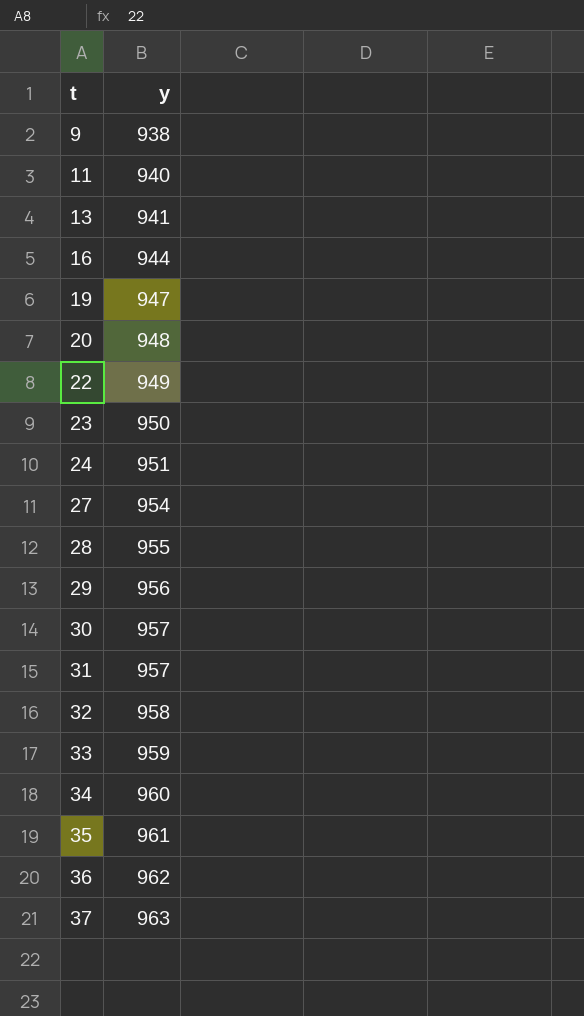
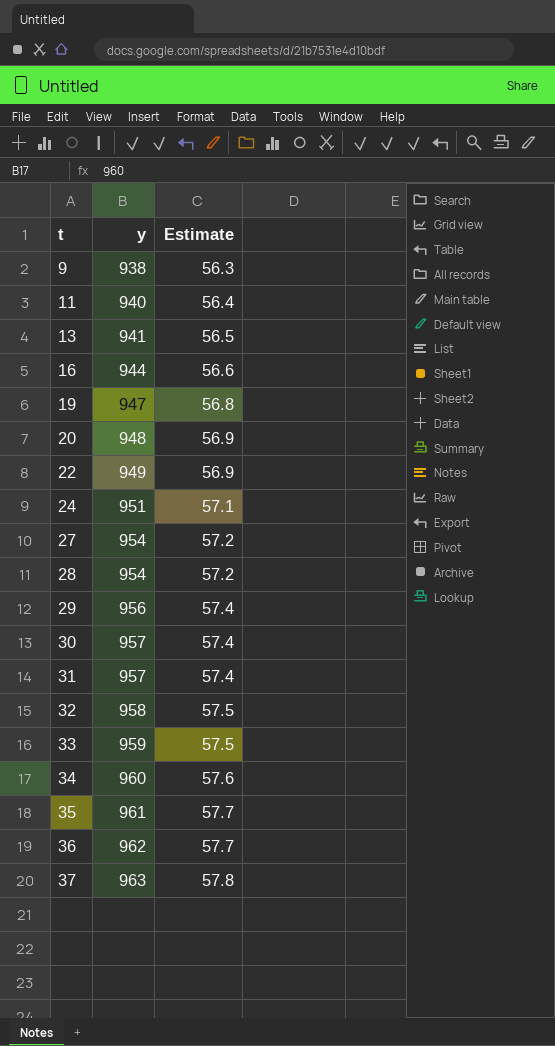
column Estimate | formula: none -> [y] * 0.06
row 23: 950 -> none
28 | y: 955 -> 954

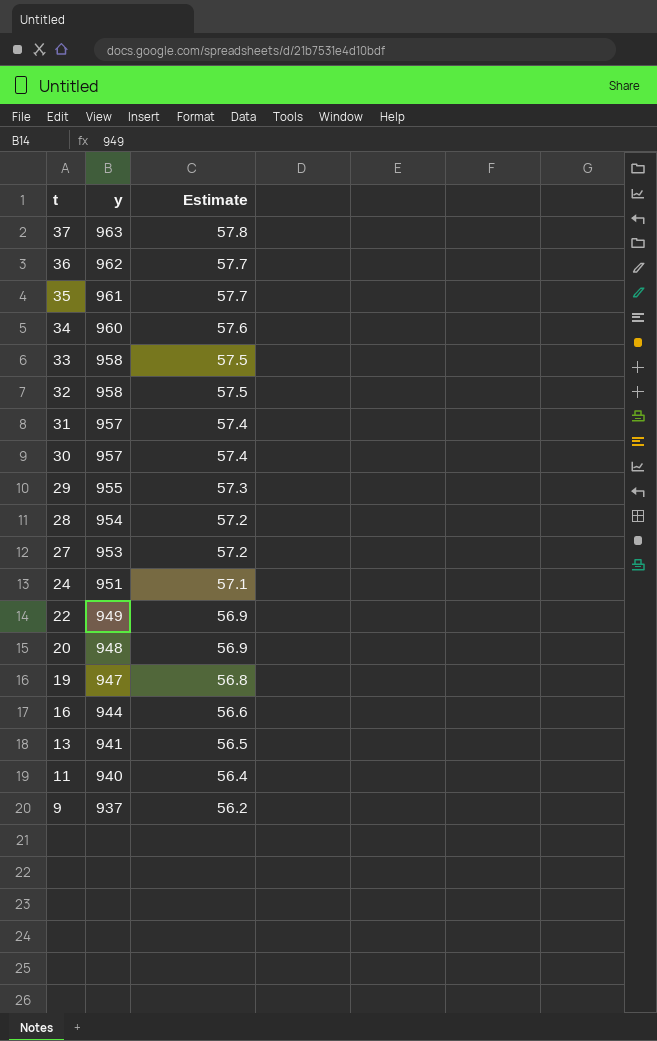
row order: t ascending -> t descending
33 | y: 959 -> 958
29 | y: 956 -> 955
29 | Estimate: 57.4 -> 57.3
27 | y: 954 -> 953
9 | y: 938 -> 937
9 | Estimate: 56.3 -> 56.2

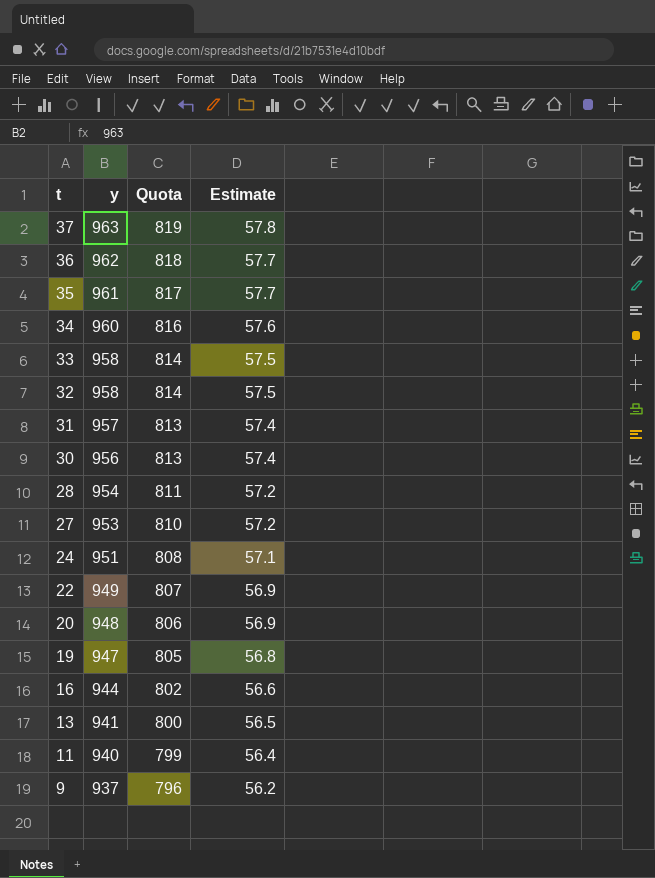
column Quota | formula: none -> [y] * 0.85
row 29: 955 | 57.3 -> none
30 | y: 957 -> 956

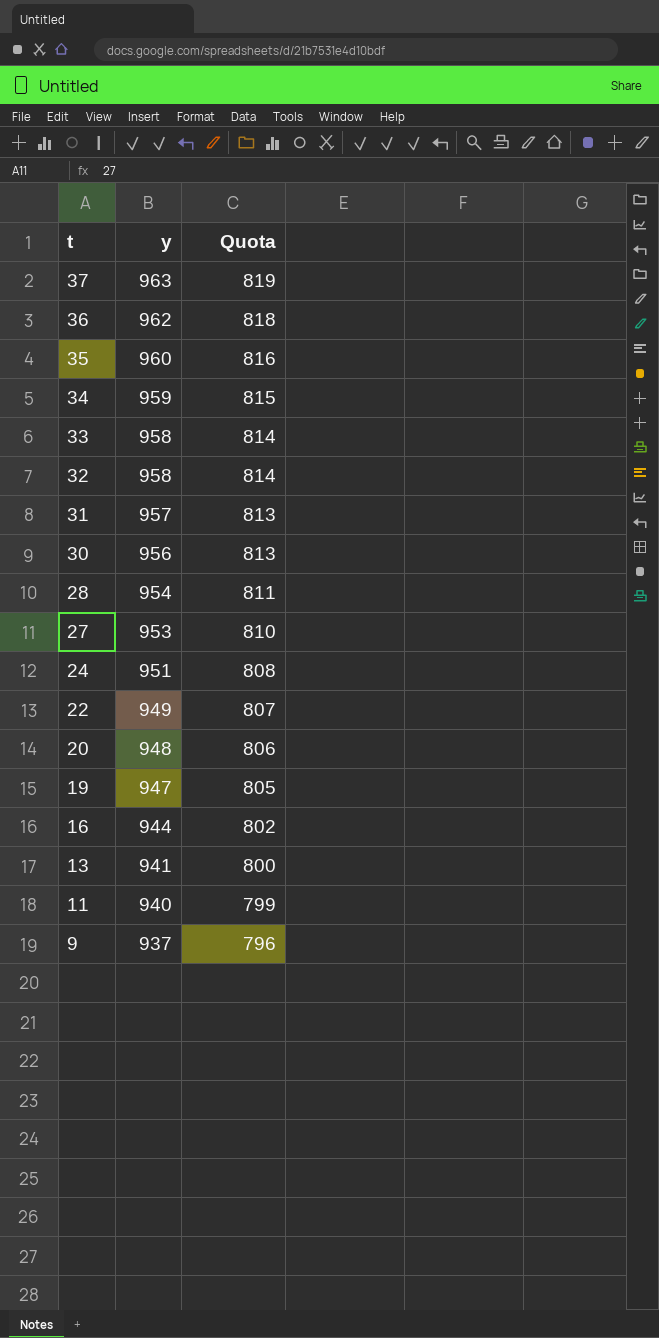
column Estimate | formula: [y] * 0.06 -> none
35 | y: 961 -> 960
35 | Quota: 817 -> 816
34 | y: 960 -> 959
34 | Quota: 816 -> 815

